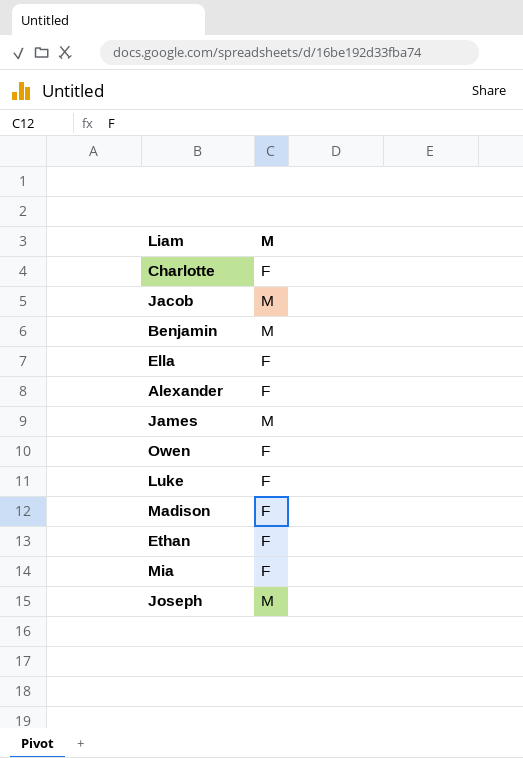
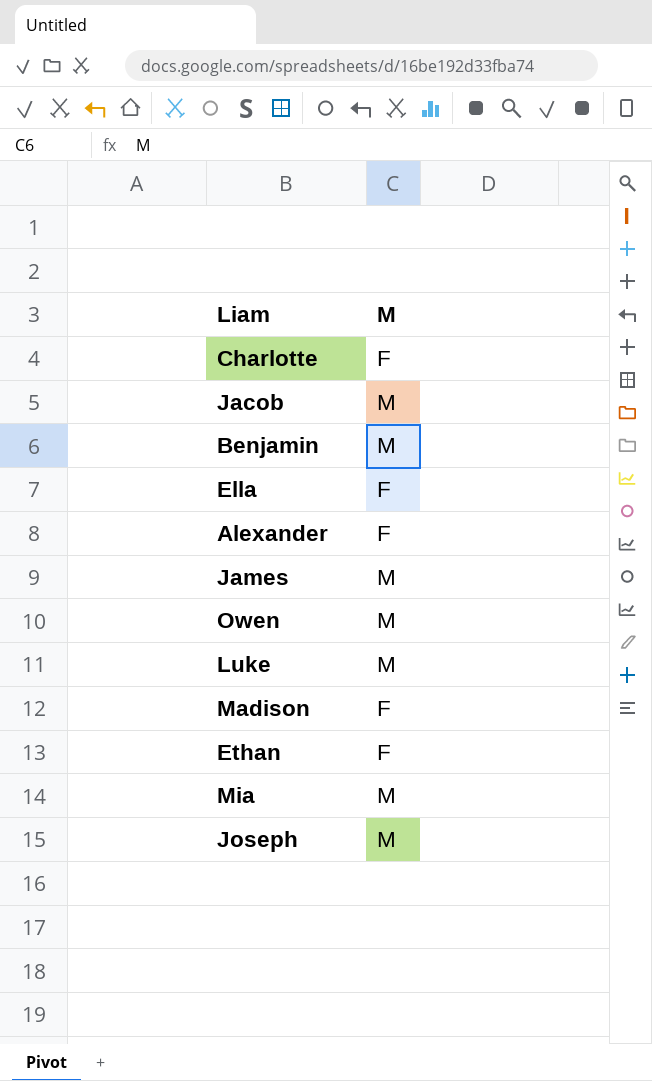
Owen | M: F -> M
Luke | M: F -> M
Mia | M: F -> M

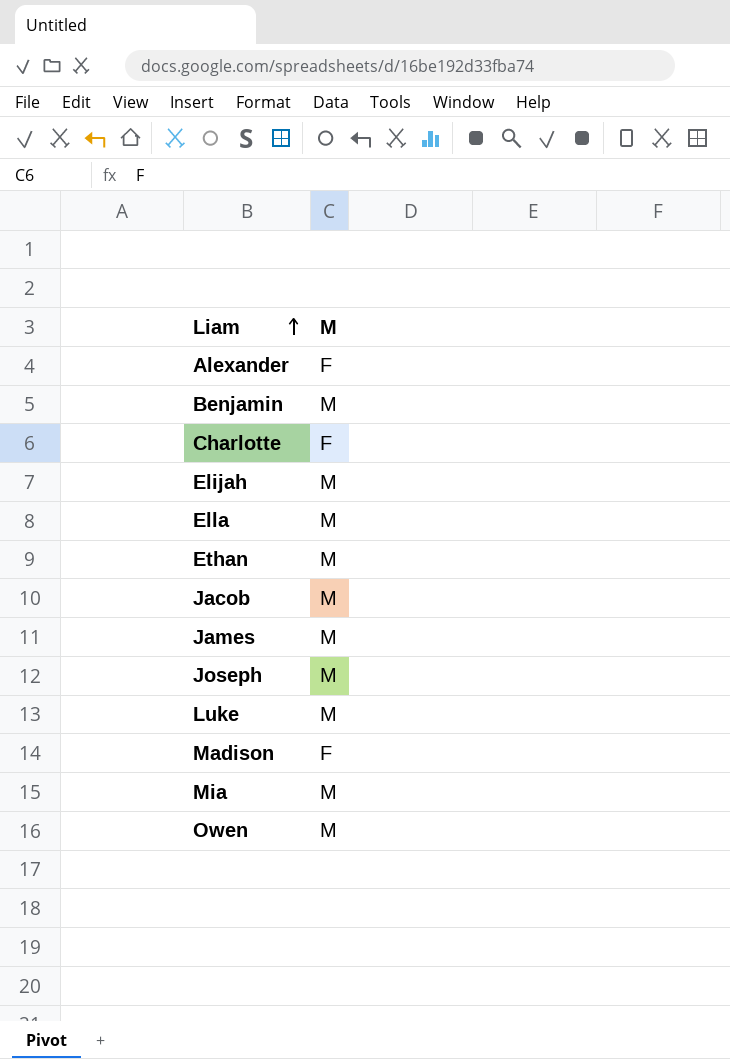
row order: none -> Liam ascending
row Elijah: none -> M
Ella | M: F -> M
Ethan | M: F -> M

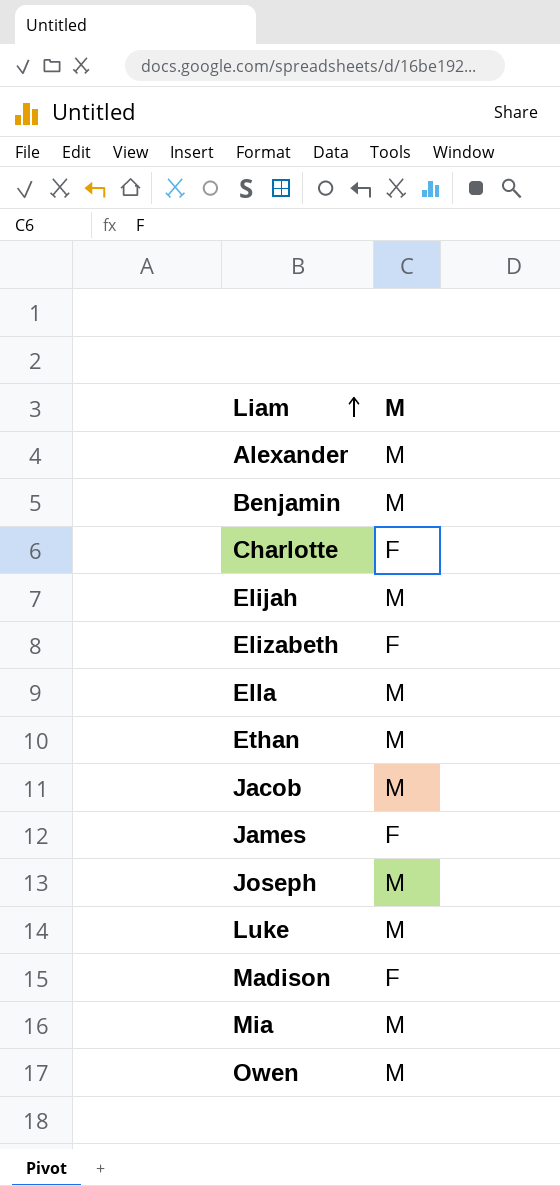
Alexander | M: F -> M
row Elizabeth: none -> F
James | M: M -> F

